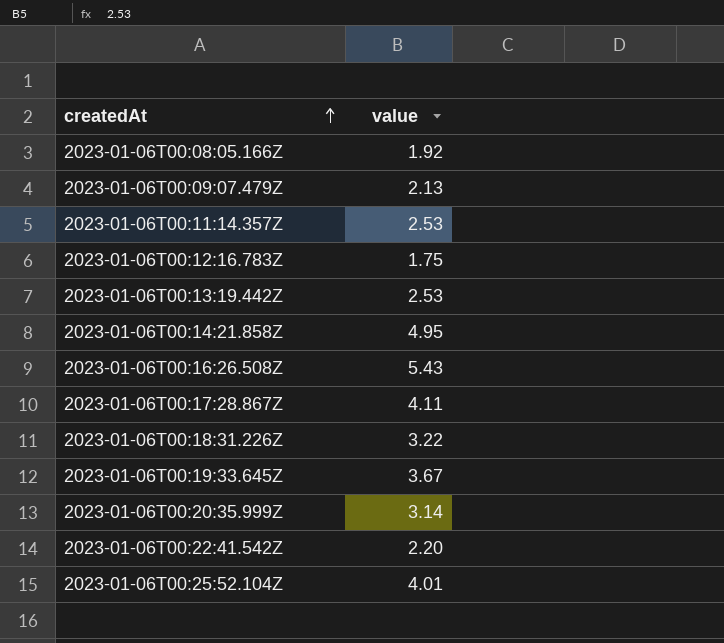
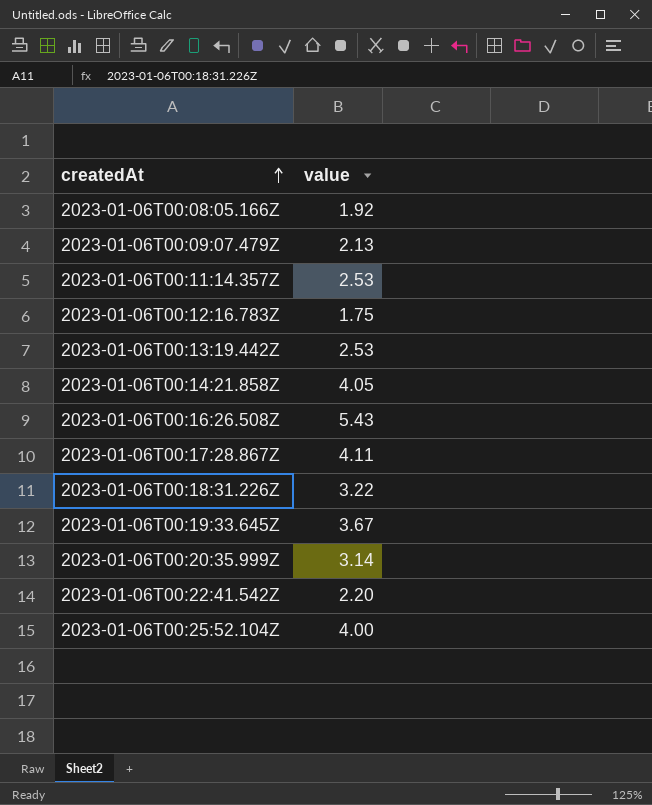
2023-01-06T00:14:21.858Z | value: 4.95 -> 4.05
2023-01-06T00:25:52.104Z | value: 4.01 -> 4.00

